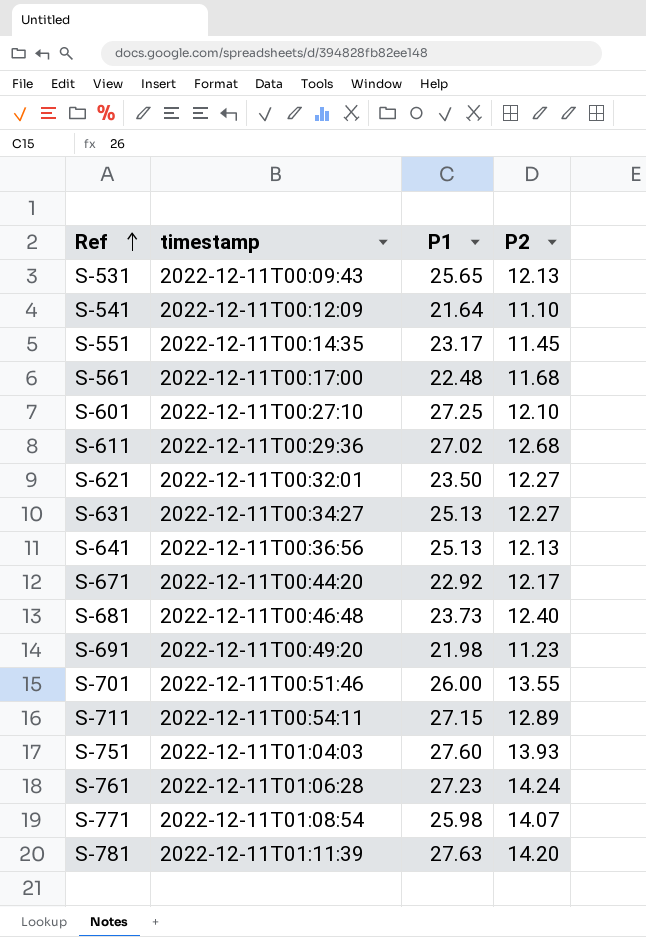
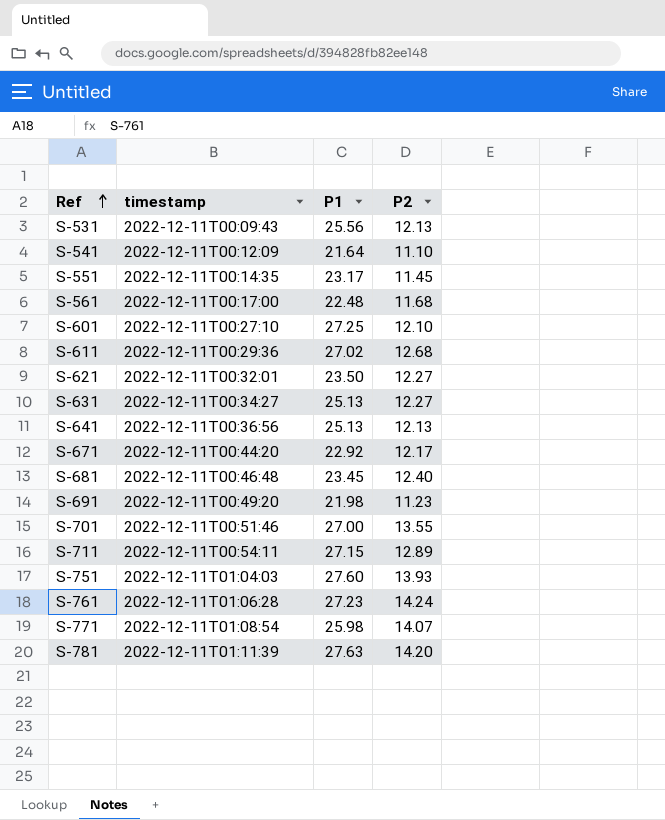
S-531 | P1: 25.65 -> 25.56
S-681 | P1: 23.73 -> 23.45
S-701 | P1: 26.00 -> 27.00

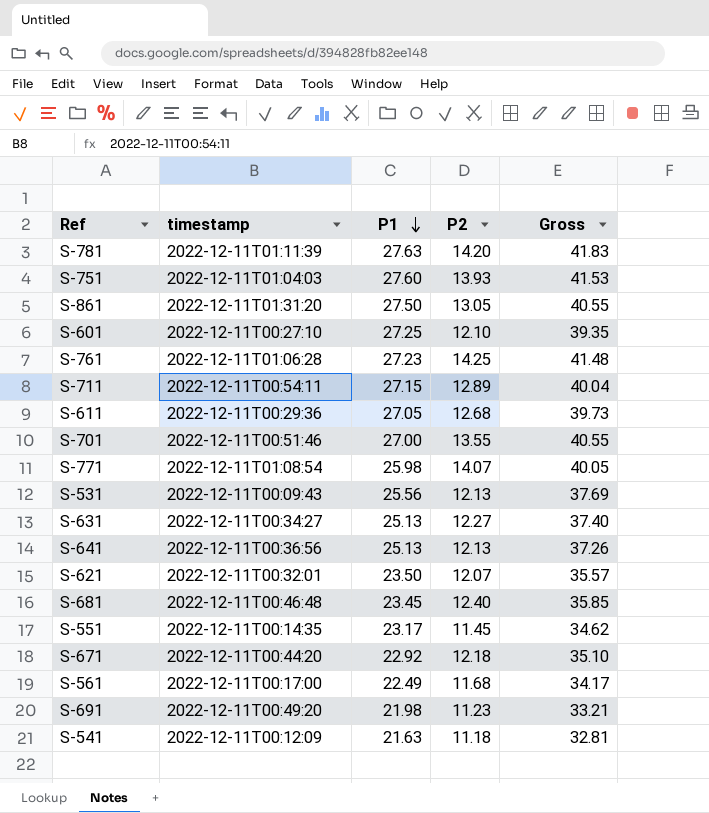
row order: Ref ascending -> P1 descending
column Gross | formula: none -> [P1] + [P2]
row S-861: none -> 2022-12-11T01:31:20 | 27.50 | 13.05 | 40.55
S-761 | P2: 14.24 -> 14.25
S-611 | P1: 27.02 -> 27.05
S-621 | P2: 12.27 -> 12.07
S-671 | P2: 12.17 -> 12.18
S-561 | P1: 22.48 -> 22.49
S-541 | P1: 21.64 -> 21.63
S-541 | P2: 11.10 -> 11.18

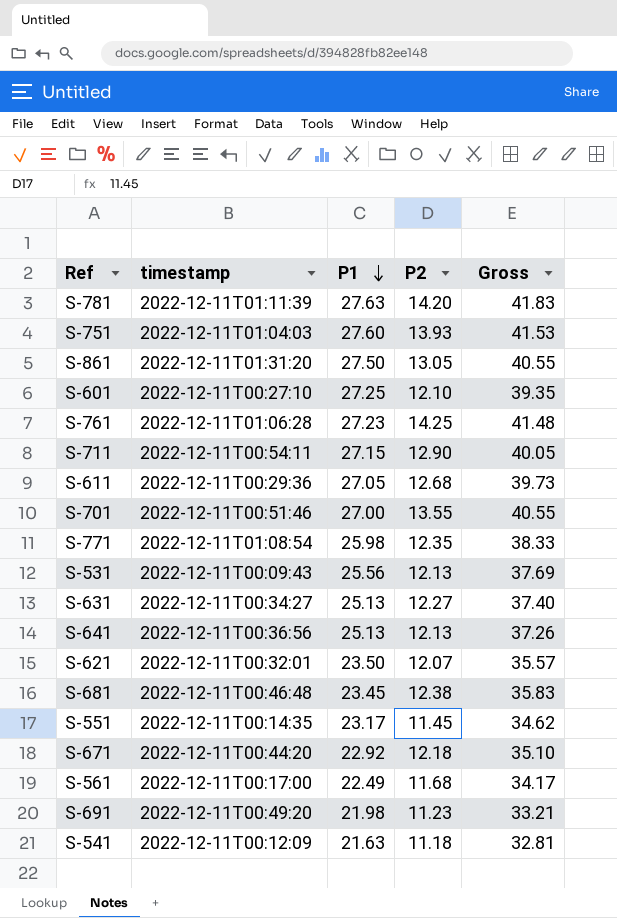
S-711 | P2: 12.89 -> 12.90
S-711 | Gross: 40.04 -> 40.05
S-771 | P2: 14.07 -> 12.35
S-771 | Gross: 40.05 -> 38.33
S-681 | P2: 12.40 -> 12.38
S-681 | Gross: 35.85 -> 35.83

